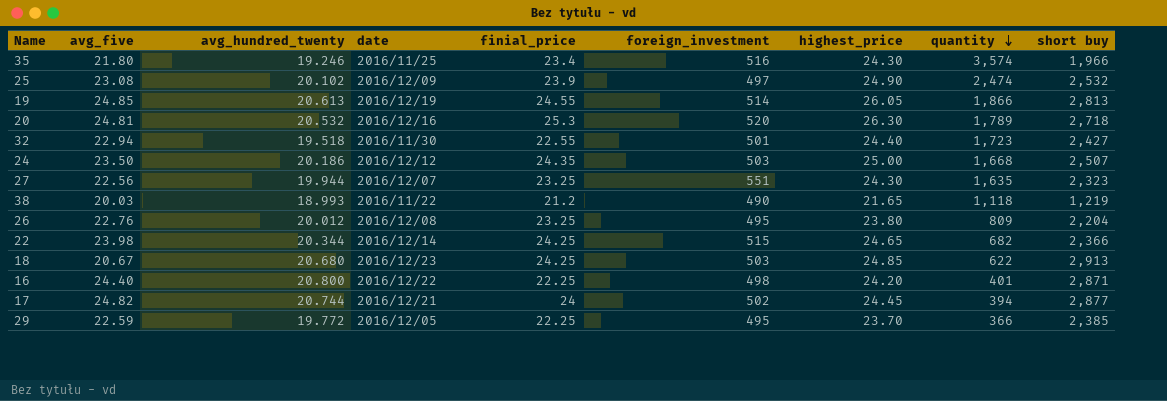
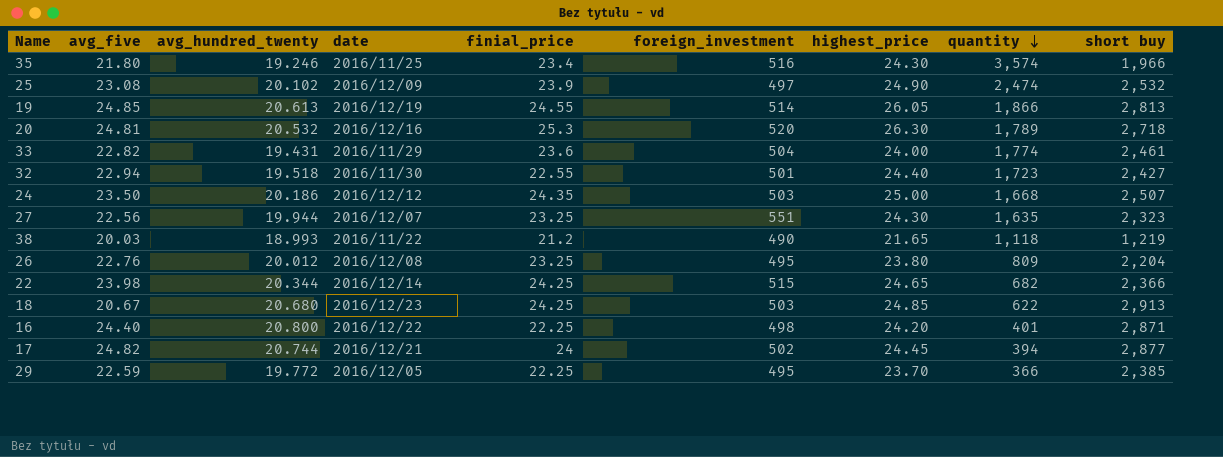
row 33: none -> 22.82 | 19.431 | 2016/11/29 | 23.6 | 504 | 24.00 | 1,774 | 2,461

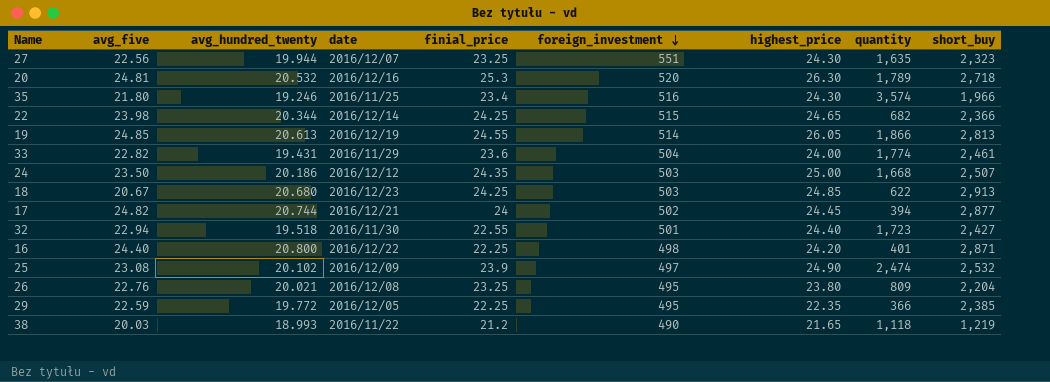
row order: quantity descending -> foreign_investment descending
column name: short buy -> short_buy
26 | avg_hundred_twenty: 20.012 -> 20.021
29 | highest_price: 23.70 -> 22.35

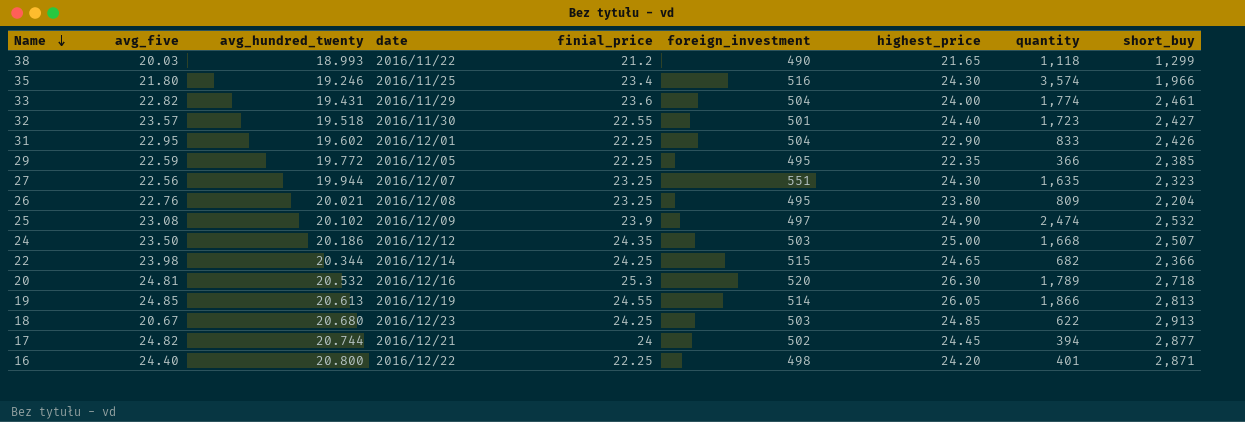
row order: foreign_investment descending -> Name descending
38 | short_buy: 1,219 -> 1,299
32 | avg_five: 22.94 -> 23.57
row 31: none -> 22.95 | 19.602 | 2016/12/01 | 22.25 | 504 | 22.90 | 833 | 2,426

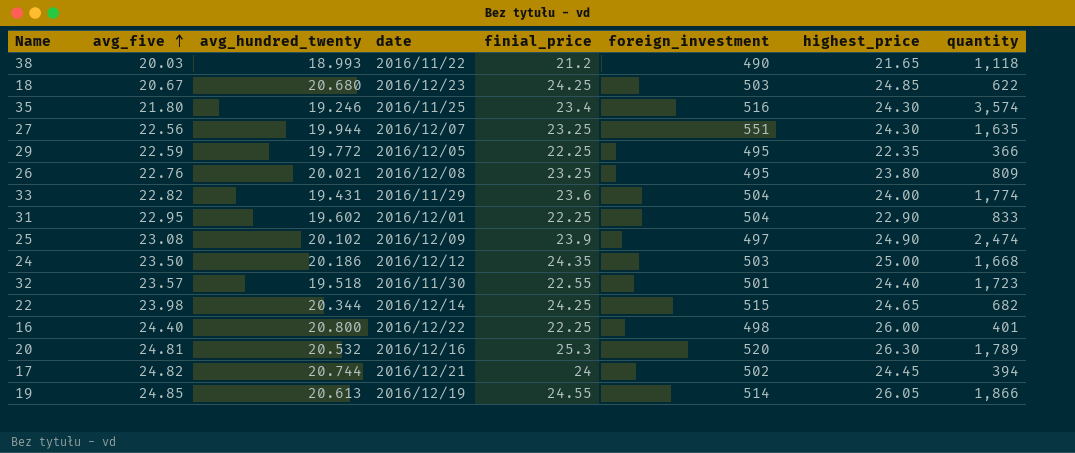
row order: Name descending -> avg_five ascending
column short_buy | position: 9 -> none
16 | highest_price: 24.20 -> 26.00

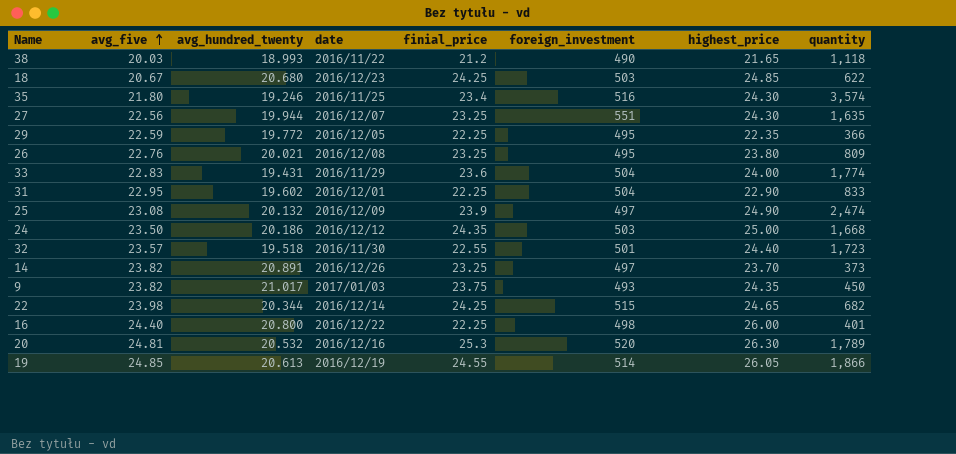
row 17: 24.82 | 20.744 | 2016/12/21 | 24 | 502 | 24.45 | 394 -> none
33 | avg_five: 22.82 -> 22.83
25 | avg_hundred_twenty: 20.102 -> 20.132
row 14: none -> 23.82 | 20.891 | 2016/12/26 | 23.25 | 497 | 23.70 | 373
row 9: none -> 23.82 | 21.017 | 2017/01/03 | 23.75 | 493 | 24.35 | 450

